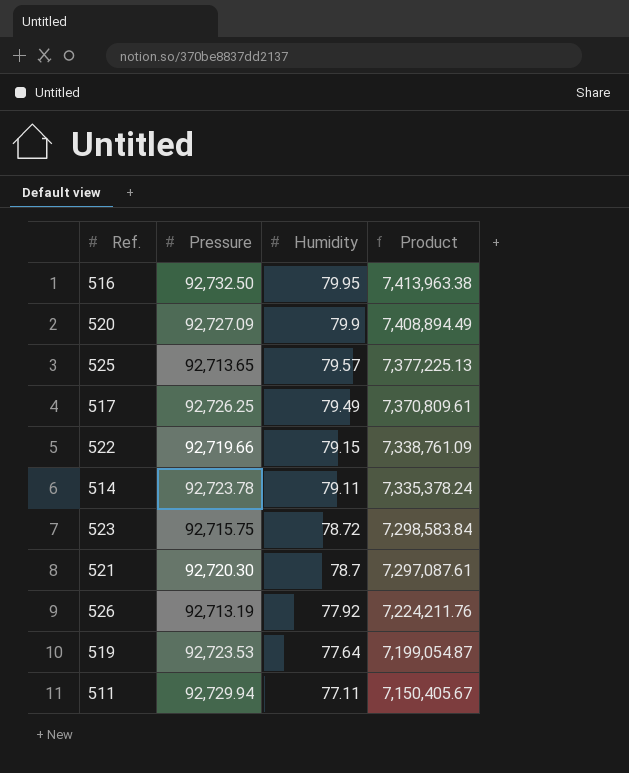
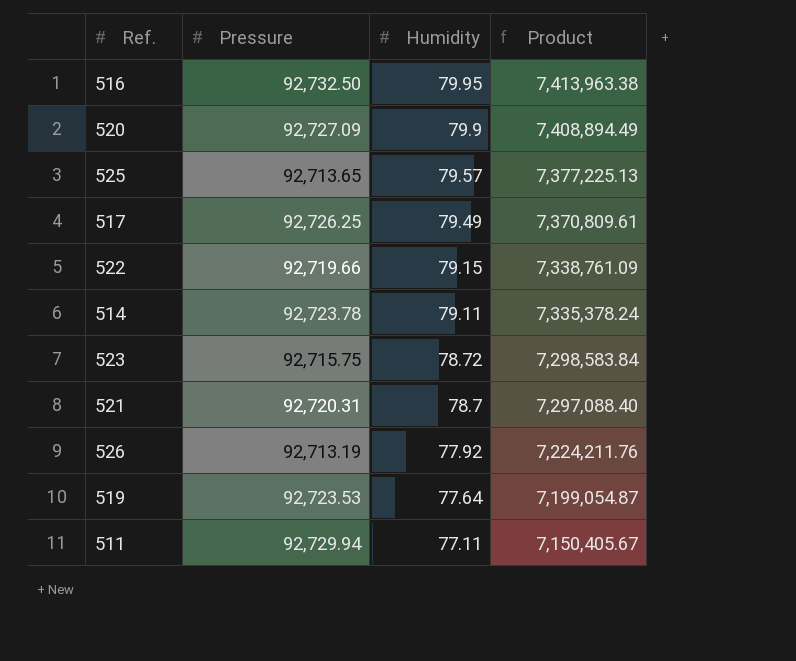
521 | Pressure: 92,720.30 -> 92,720.31
521 | Product: 7,297,087.61 -> 7,297,088.40

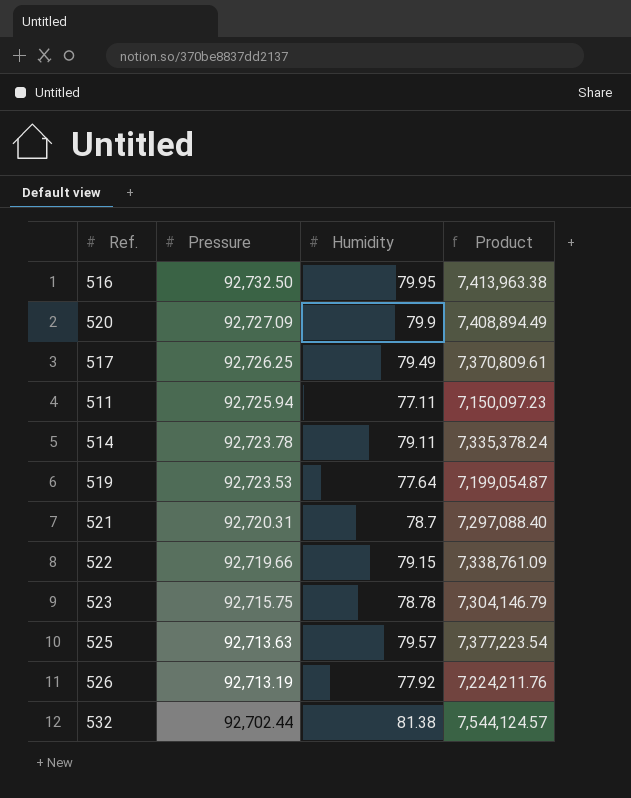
row order: Humidity descending -> Pressure descending
511 | Pressure: 92,729.94 -> 92,725.94
511 | Product: 7,150,405.67 -> 7,150,097.23
523 | Humidity: 78.72 -> 78.78
523 | Product: 7,298,583.84 -> 7,304,146.79
525 | Pressure: 92,713.65 -> 92,713.63
525 | Product: 7,377,225.13 -> 7,377,223.54
row 532: none -> 92,702.44 | 81.38 | 7,544,124.57

